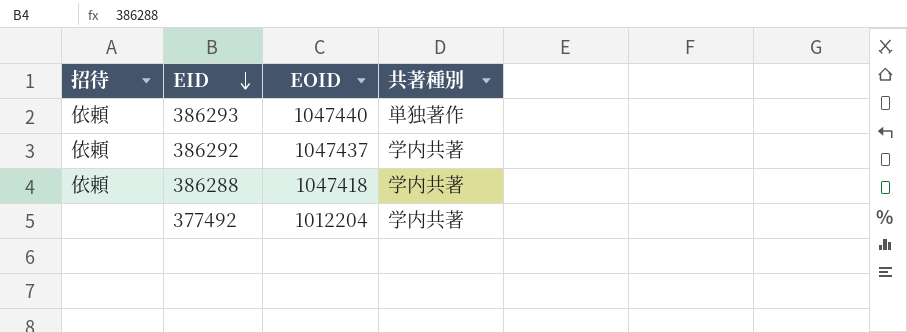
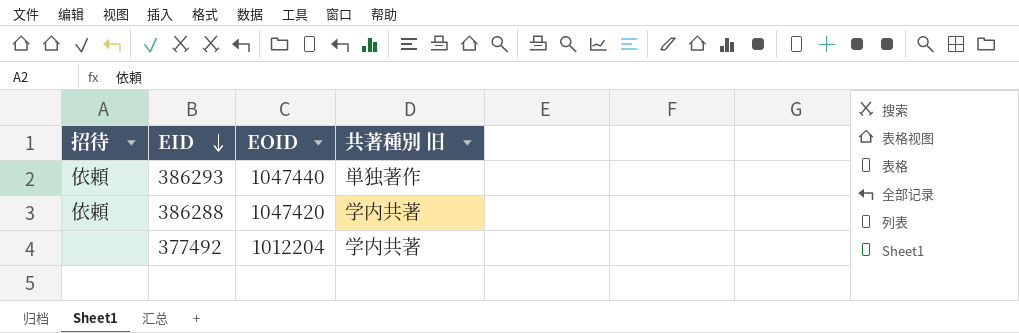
column name: 共著種別 -> 共著種別 旧
row 386292: 依頼 | 1047437 | 学内共著 -> none
386288 | EOID: 1047418 -> 1047420

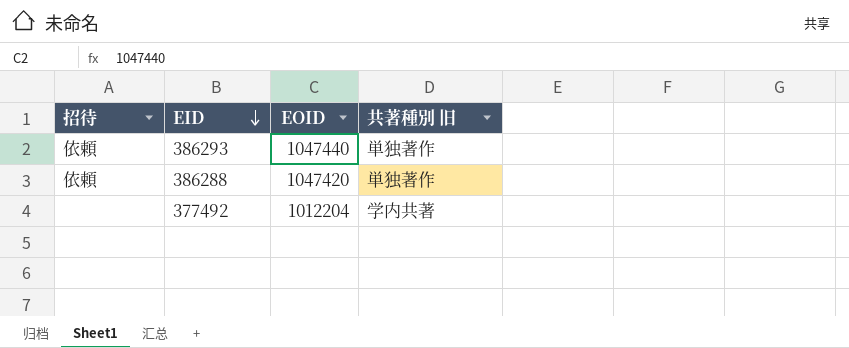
386288 | 共著種別 旧: 学内共著 -> 単独著作

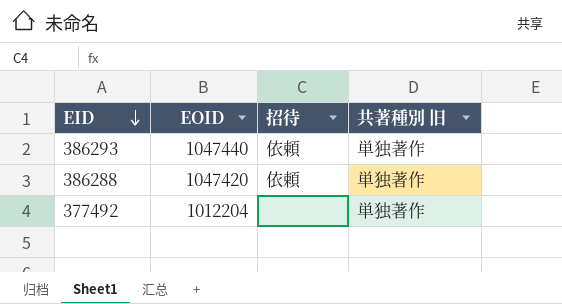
column 招待 | position: 1 -> 3
377492 | 共著種別 旧: 学内共著 -> 単独著作

